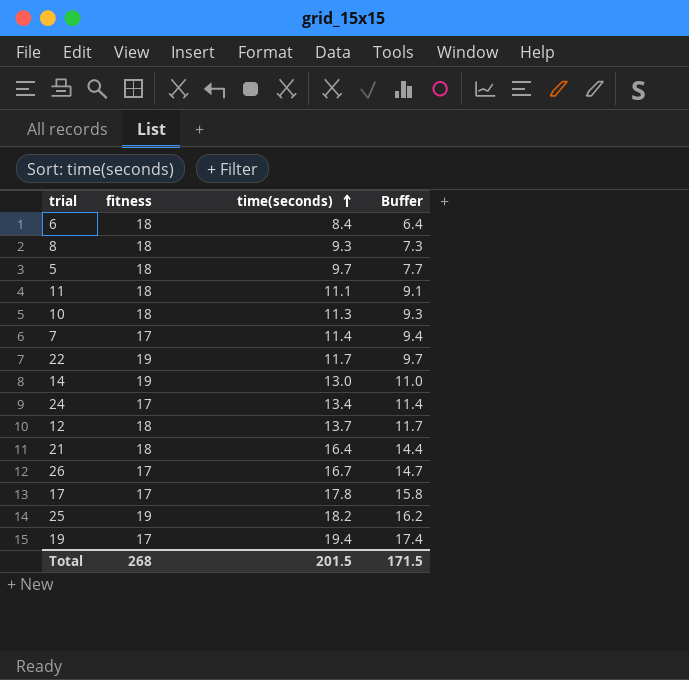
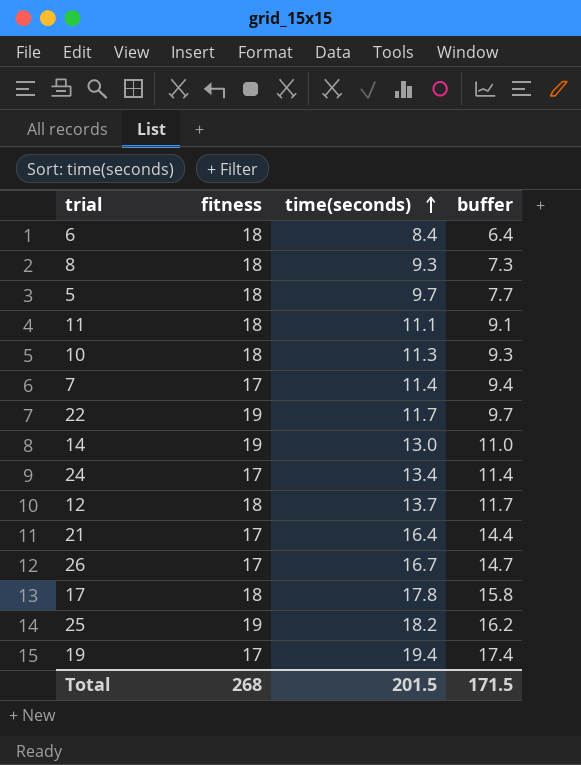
column name: Buffer -> buffer
21 | fitness: 18 -> 17
17 | fitness: 17 -> 18

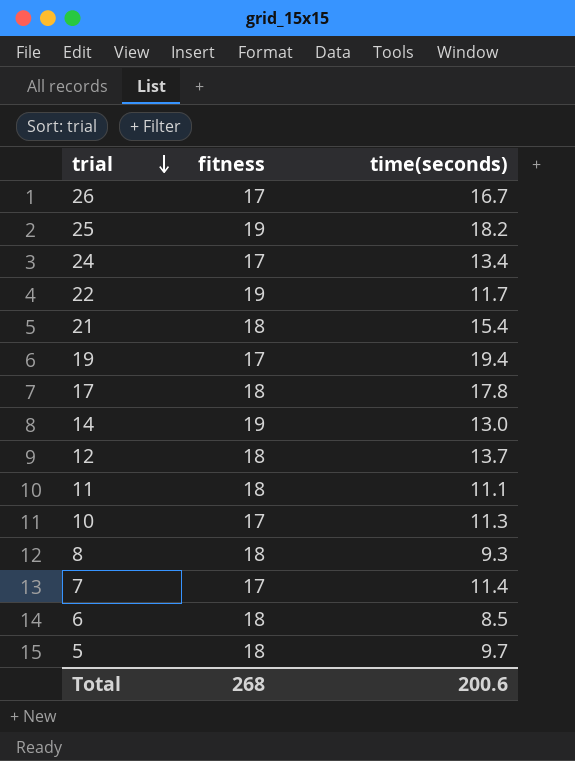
row order: time(seconds) ascending -> trial descending
column buffer | formula: [time(seconds)] - 2 -> none
21 | fitness: 17 -> 18
21 | time(seconds): 16.4 -> 15.4
10 | fitness: 18 -> 17
6 | time(seconds): 8.4 -> 8.5
Total | time(seconds): 201.5 -> 200.6

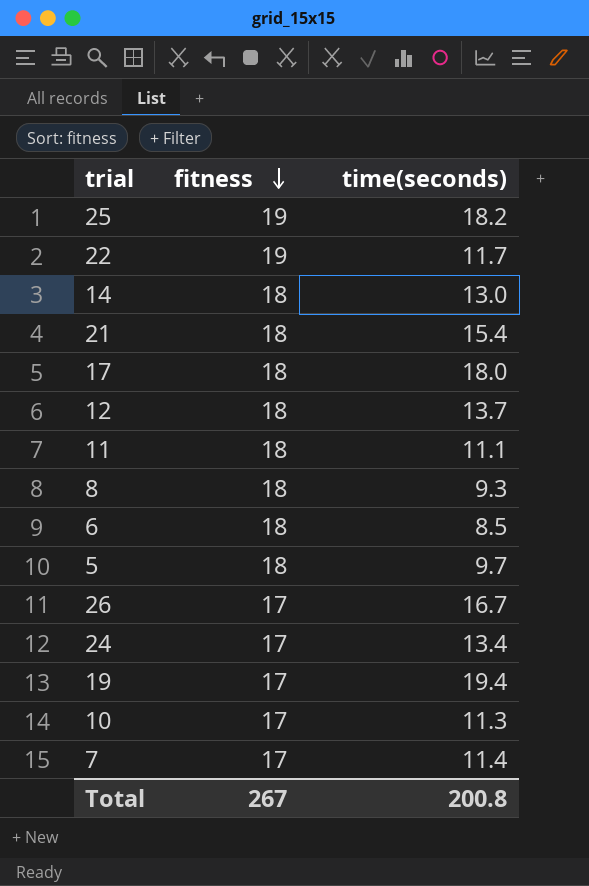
row order: trial descending -> fitness descending
14 | fitness: 19 -> 18
17 | time(seconds): 17.8 -> 18.0
Total | fitness: 268 -> 267
Total | time(seconds): 200.6 -> 200.8

